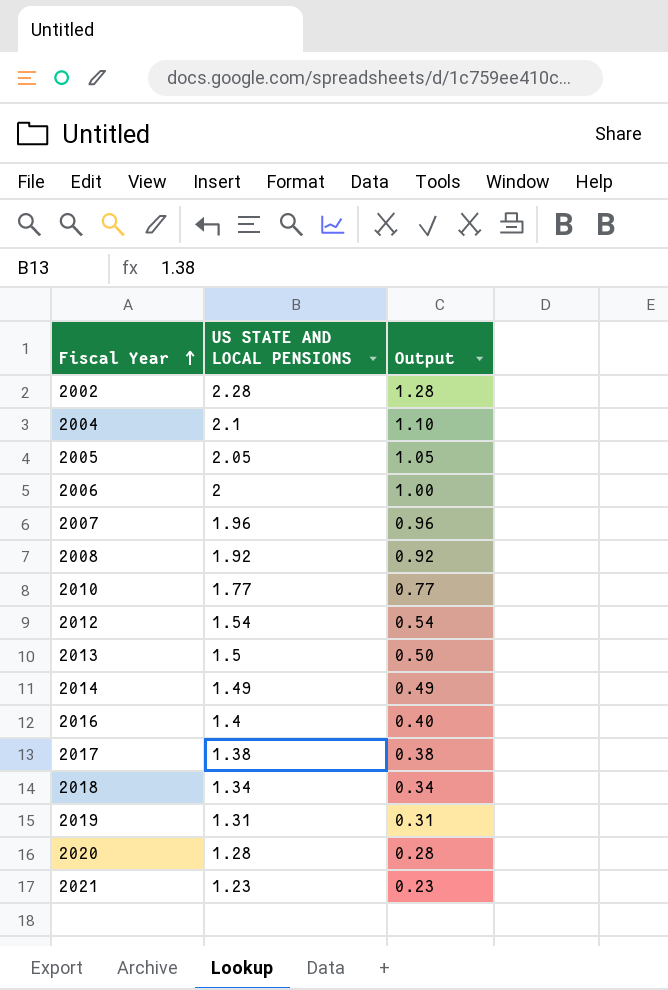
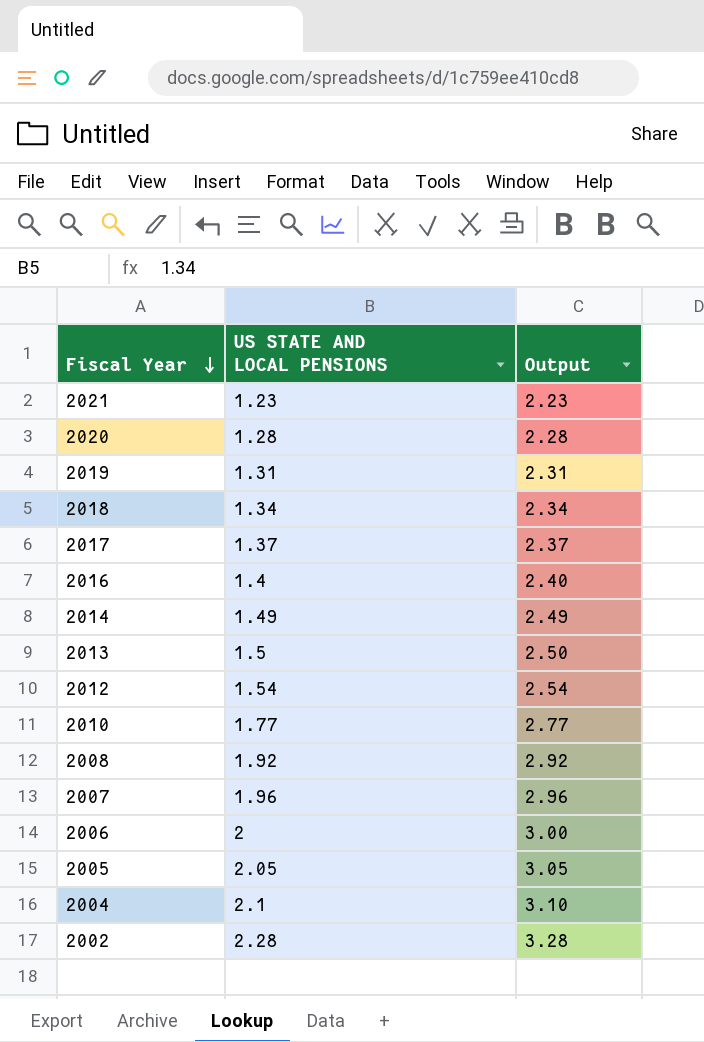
row order: Fiscal Year ascending -> Fiscal Year descending
column Output | formula: [US STATE AND LOCAL PENSIONS] - 1 -> [US STATE AND LOCAL PENSIONS] + 1
2017 | US STATE AND LOCAL PENSIONS: 1.38 -> 1.37

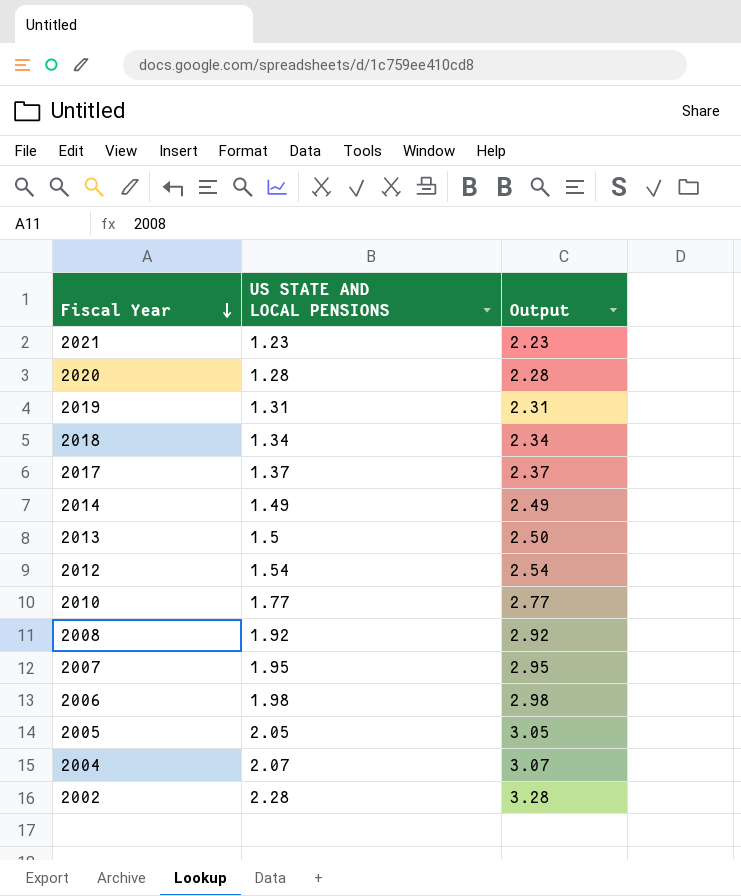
row 2016: 1.4 | 2.40 -> none
2007 | US STATE AND LOCAL PENSIONS: 1.96 -> 1.95
2007 | Output: 2.96 -> 2.95
2006 | US STATE AND LOCAL PENSIONS: 2 -> 1.98
2006 | Output: 3.00 -> 2.98
2004 | US STATE AND LOCAL PENSIONS: 2.1 -> 2.07
2004 | Output: 3.10 -> 3.07

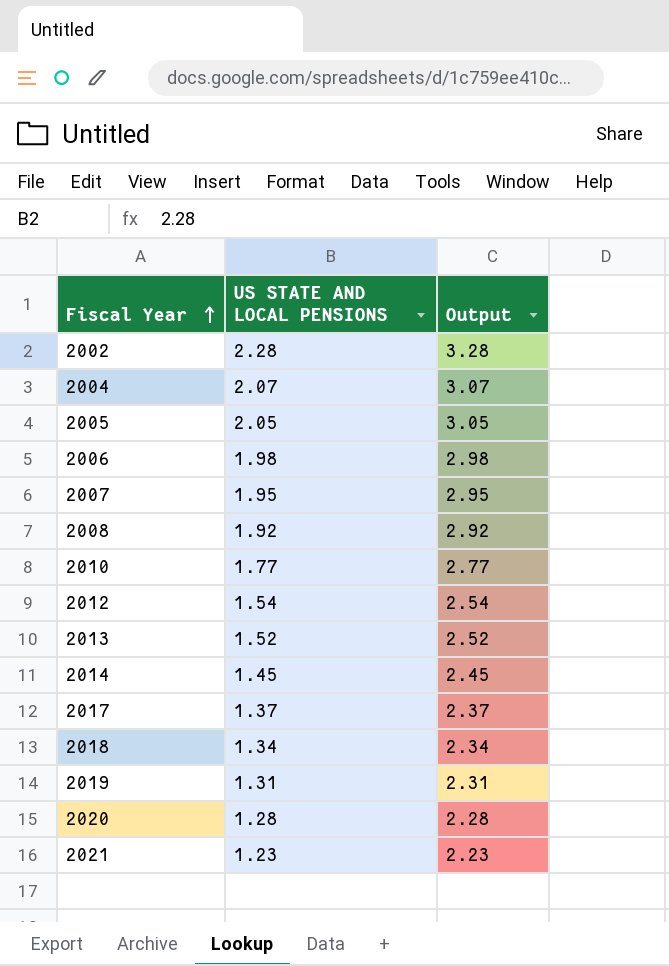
row order: Fiscal Year descending -> Fiscal Year ascending
2013 | US STATE AND LOCAL PENSIONS: 1.5 -> 1.52
2013 | Output: 2.50 -> 2.52
2014 | US STATE AND LOCAL PENSIONS: 1.49 -> 1.45
2014 | Output: 2.49 -> 2.45

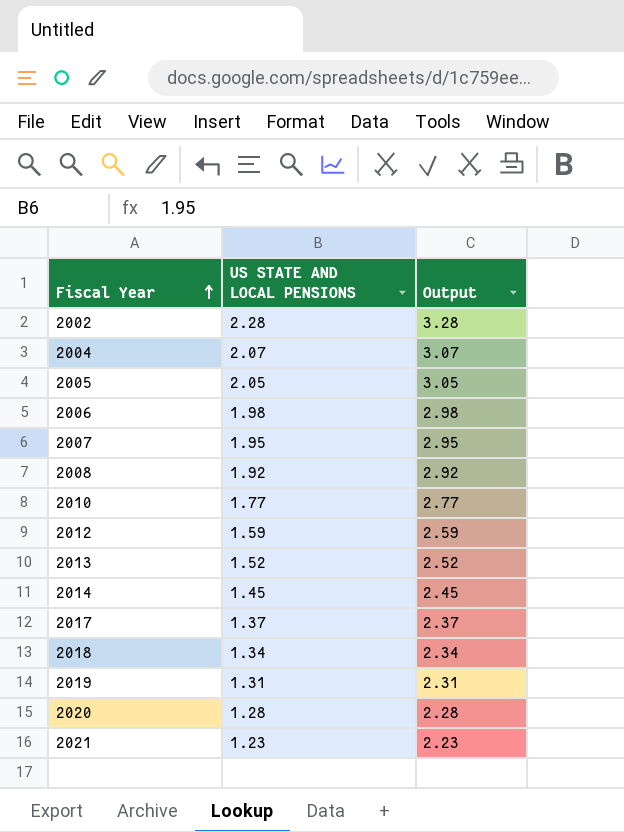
2012 | US STATE AND LOCAL PENSIONS: 1.54 -> 1.59
2012 | Output: 2.54 -> 2.59

